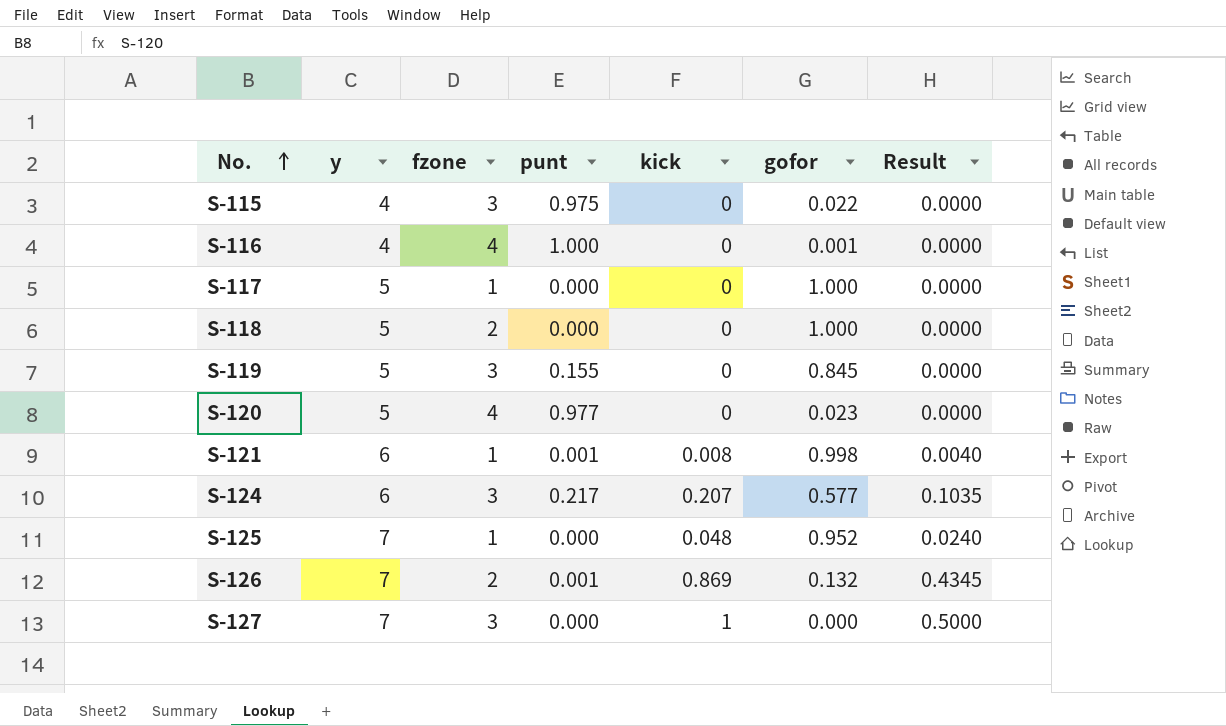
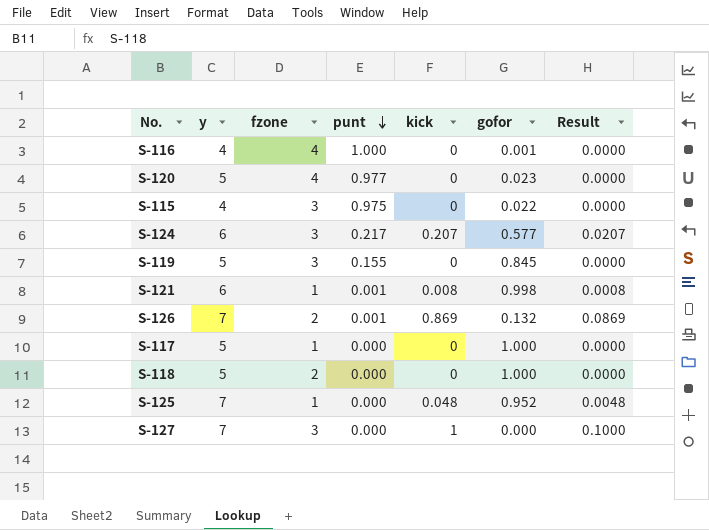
row order: No. ascending -> punt descending
column Result | formula: [kick] * 0.5 -> [kick] * 0.1

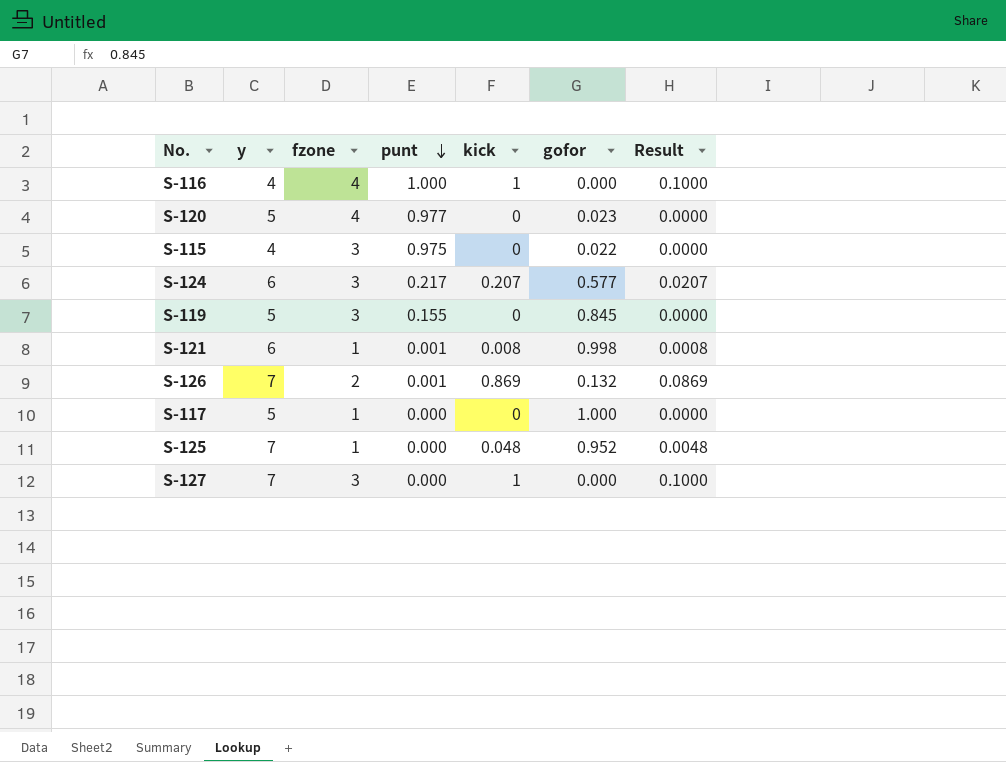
row S-118: 5 | 2 | 0.000 | 0 | 1.000 | 0.0000 -> none
S-116 | kick: 0 -> 1
S-116 | gofor: 0.001 -> 0.000
S-116 | Result: 0.0000 -> 0.1000

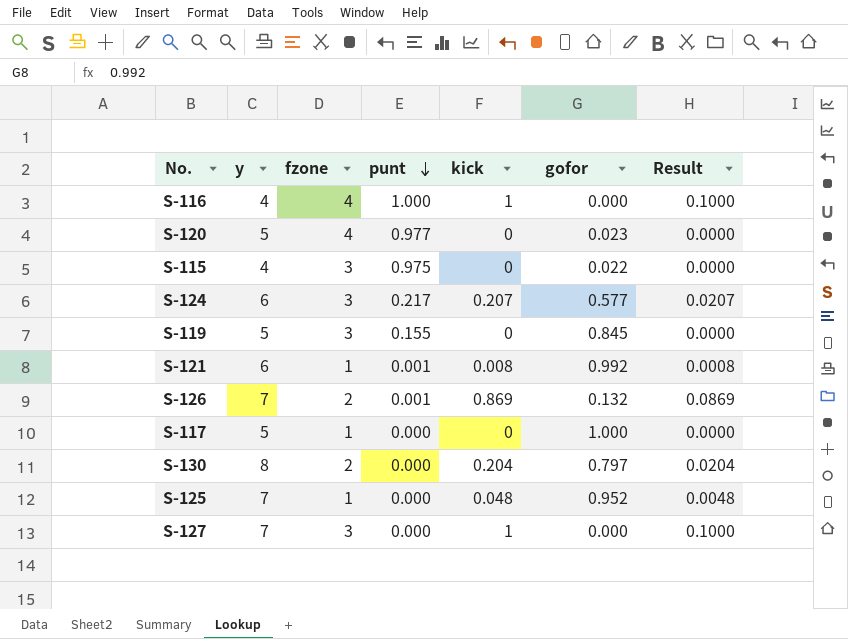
S-121 | gofor: 0.998 -> 0.992
row S-130: none -> 8 | 2 | 0.000 | 0.204 | 0.797 | 0.0204

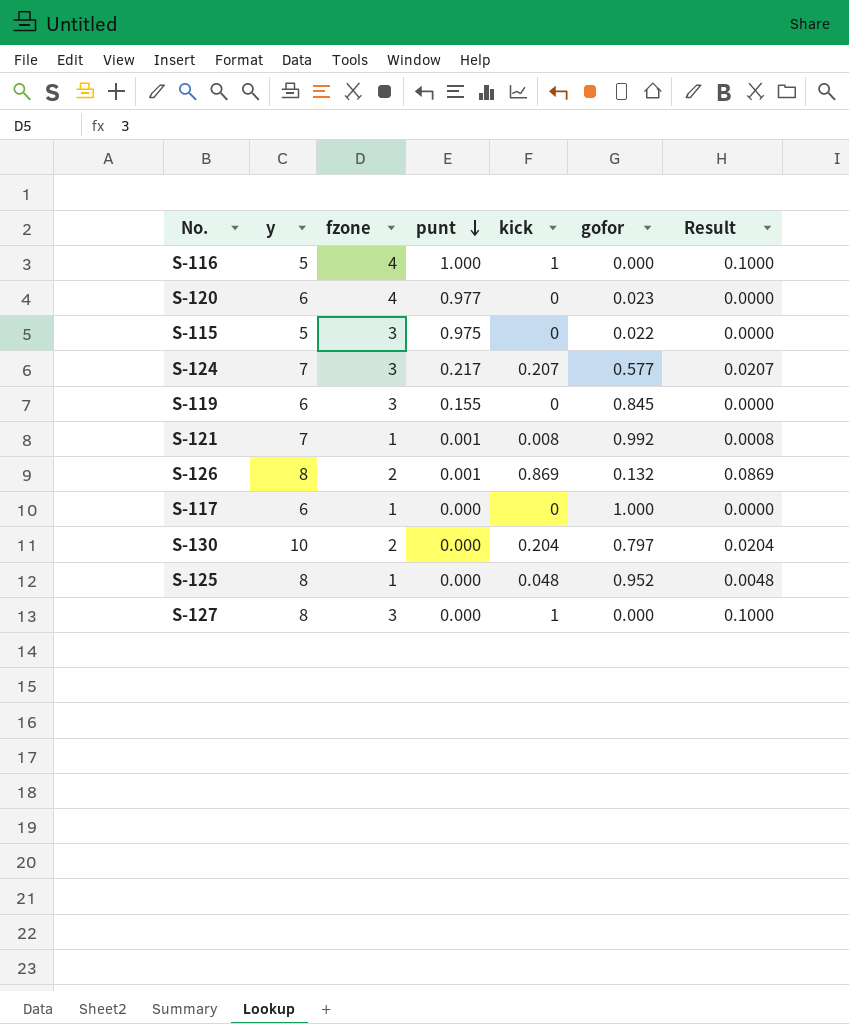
S-116 | y: 4 -> 5
S-120 | y: 5 -> 6
S-115 | y: 4 -> 5
S-124 | y: 6 -> 7
S-119 | y: 5 -> 6
S-121 | y: 6 -> 7
S-126 | y: 7 -> 8
S-117 | y: 5 -> 6
S-130 | y: 8 -> 10
S-125 | y: 7 -> 8
S-127 | y: 7 -> 8

